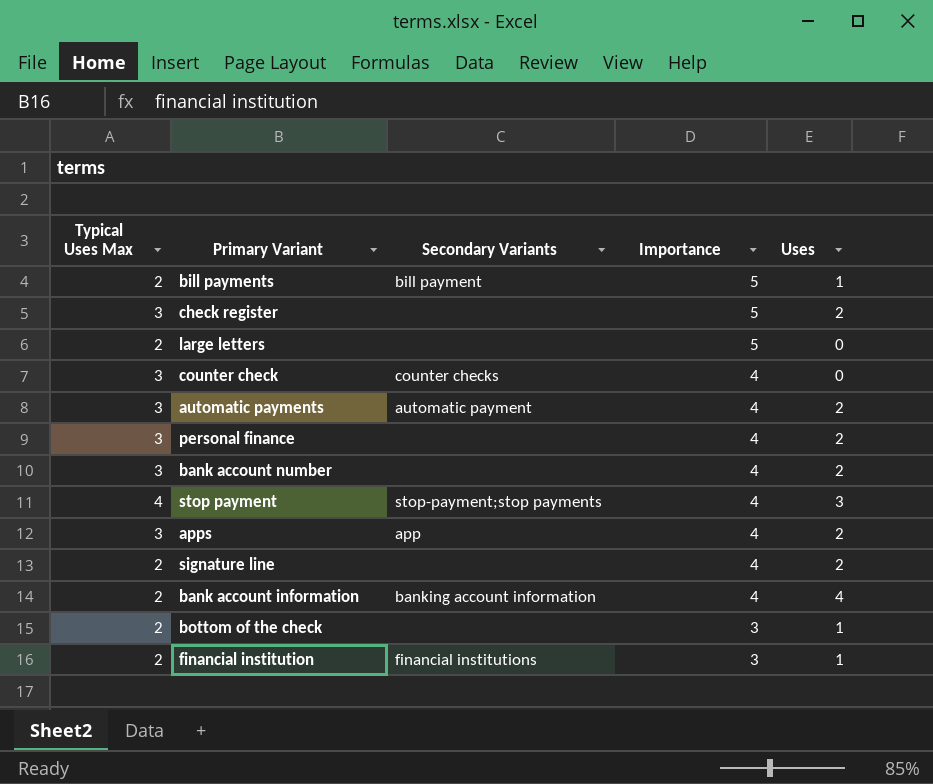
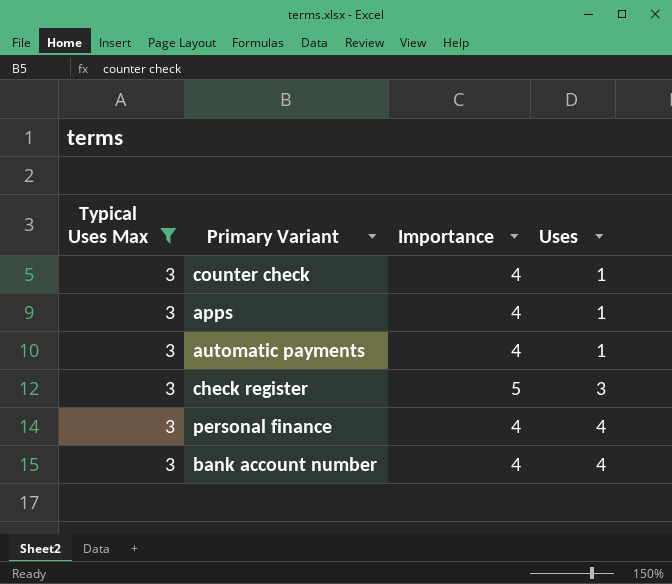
filter: none -> Typical Uses Max = 3
row order: Importance descending -> Uses ascending
column Secondary Variants | position: 3 -> none
counter check | Uses: 0 -> 1
apps | Uses: 2 -> 1
automatic payments | Uses: 2 -> 1
check register | Uses: 2 -> 3
personal finance | Uses: 2 -> 4
bank account number | Uses: 2 -> 4

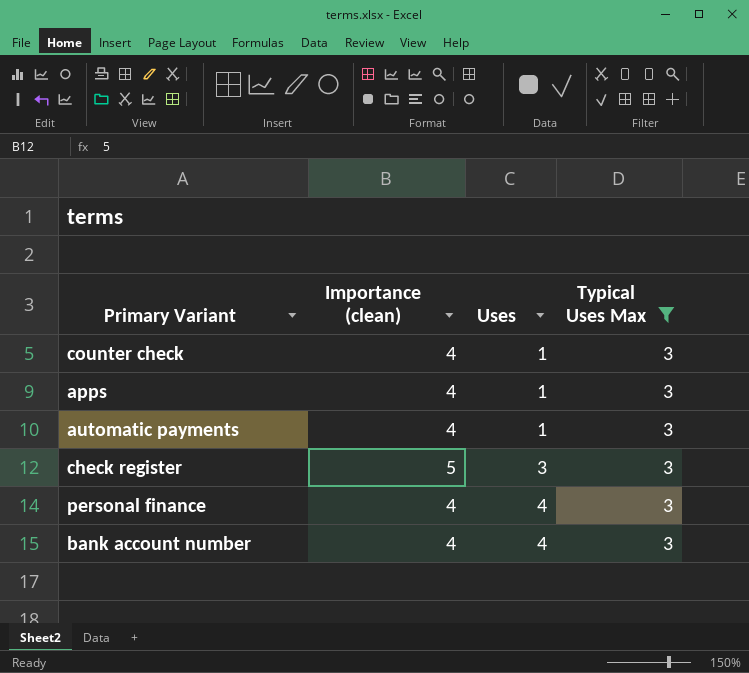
column name: Importance -> Importance (clean)
column Typical Uses Max | position: 1 -> 4

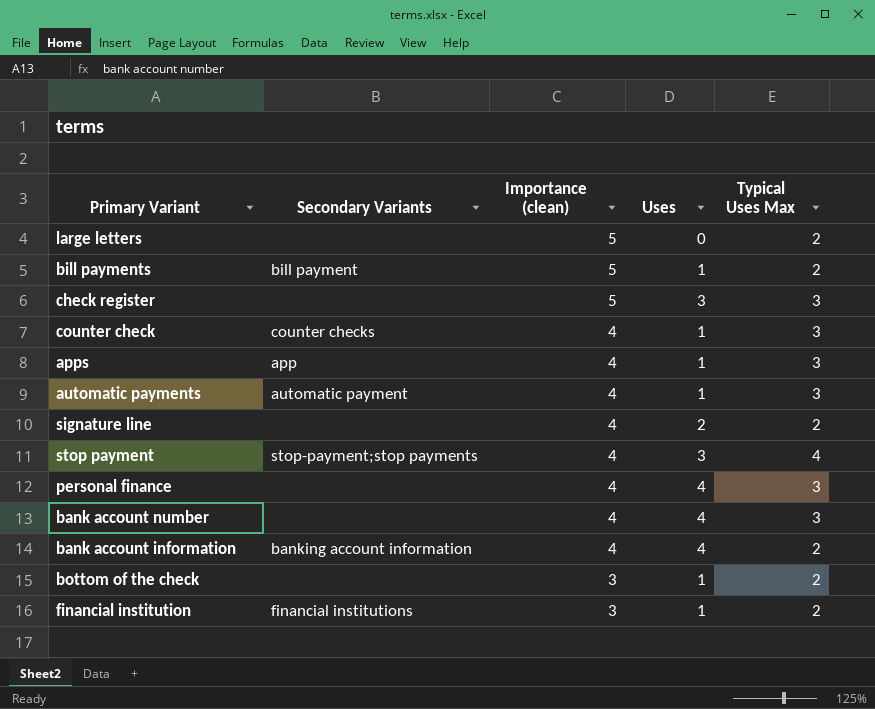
filter: Typical Uses Max = 3 -> none
row order: Uses ascending -> Importance (clean) descending
column Secondary Variants | position: none -> 2

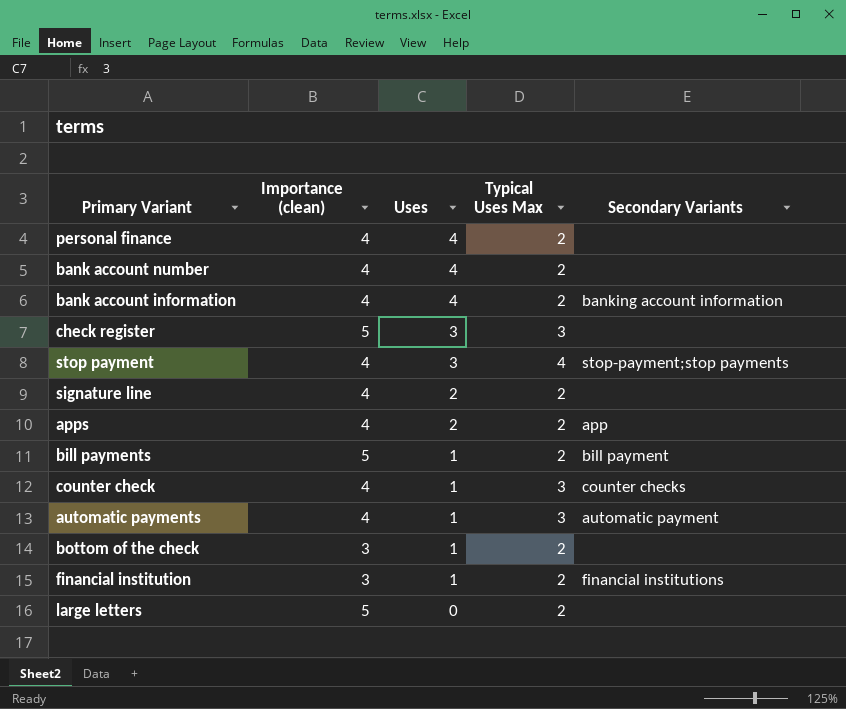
row order: Importance (clean) descending -> Uses descending
column Secondary Variants | position: 2 -> 5
personal finance | Typical Uses Max: 3 -> 2
bank account number | Typical Uses Max: 3 -> 2
apps | Uses: 1 -> 2
apps | Typical Uses Max: 3 -> 2

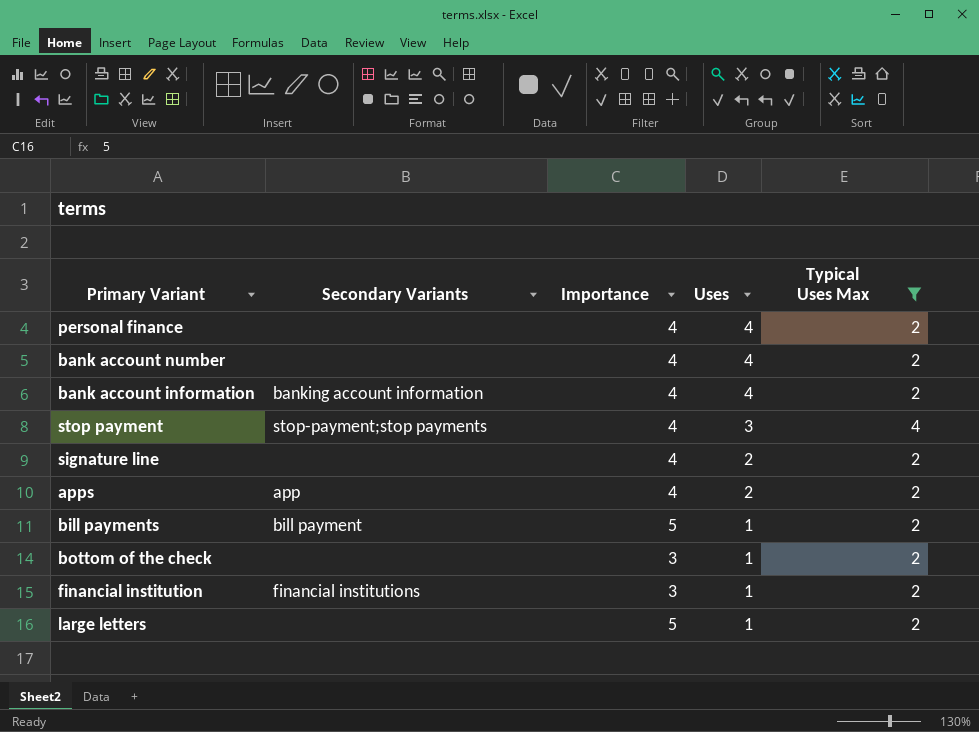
filter: none -> Typical Uses Max != 3
column Secondary Variants | position: 5 -> 2
column name: Importance (clean) -> Importance
large letters | Uses: 0 -> 1

